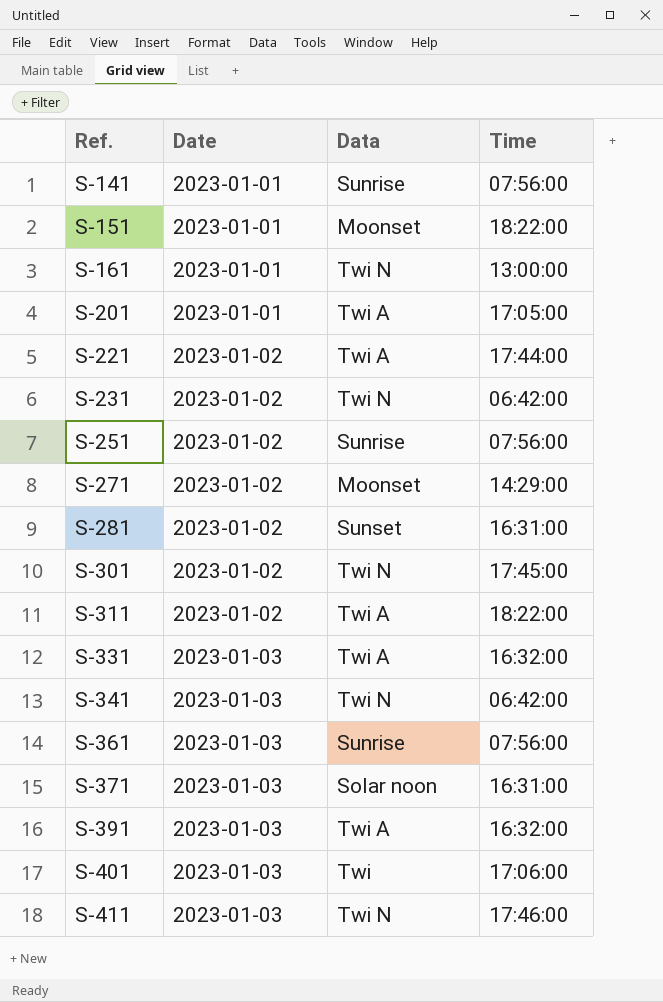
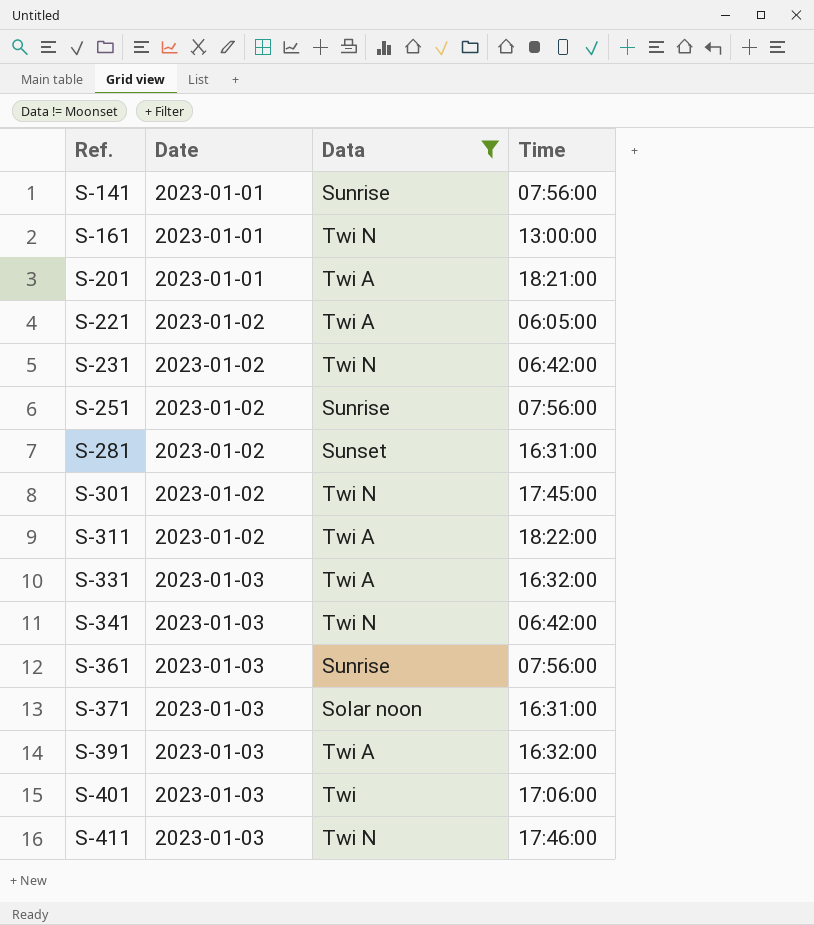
filter: none -> Data != Moonset
S-201 | Time: 17:05:00 -> 18:21:00
S-221 | Time: 17:44:00 -> 06:05:00

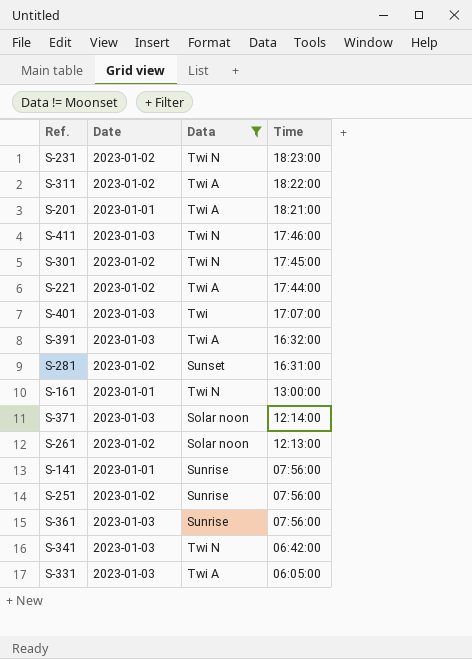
row order: Ref. ascending -> Time descending
S-231 | Time: 06:42:00 -> 18:23:00
S-221 | Time: 06:05:00 -> 17:44:00
S-401 | Time: 17:06:00 -> 17:07:00
S-371 | Time: 16:31:00 -> 12:14:00
row S-261: none -> 2023-01-02 | Solar noon | 12:13:00
S-331 | Time: 16:32:00 -> 06:05:00

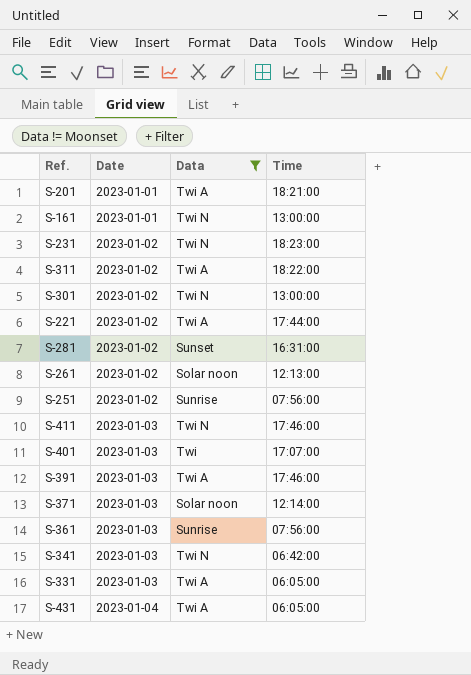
row order: Time descending -> Date ascending
row S-141: 2023-01-01 | Sunrise | 07:56:00 -> none
S-301 | Time: 17:45:00 -> 13:00:00
S-391 | Time: 16:32:00 -> 17:46:00
row S-431: none -> 2023-01-04 | Twi A | 06:05:00

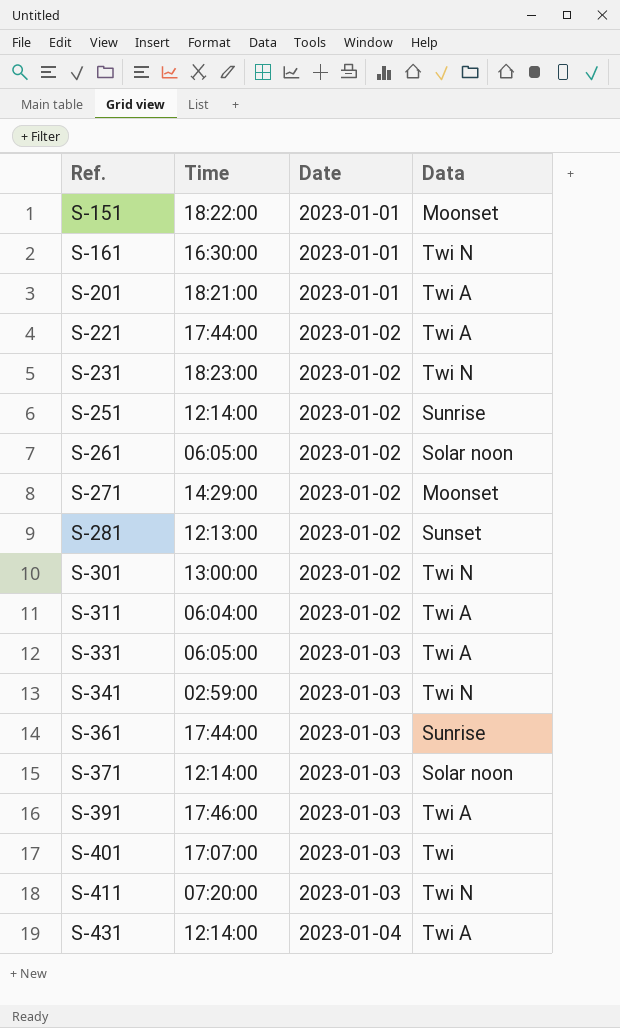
filter: Data != Moonset -> none
row order: Date ascending -> Ref. ascending
column Time | position: 4 -> 2
S-161 | Time: 13:00:00 -> 16:30:00
S-251 | Time: 07:56:00 -> 12:14:00
S-261 | Time: 12:13:00 -> 06:05:00
S-281 | Time: 16:31:00 -> 12:13:00
S-311 | Time: 18:22:00 -> 06:04:00
S-341 | Time: 06:42:00 -> 02:59:00
S-361 | Time: 07:56:00 -> 17:44:00
S-411 | Time: 17:46:00 -> 07:20:00
S-431 | Time: 06:05:00 -> 12:14:00

